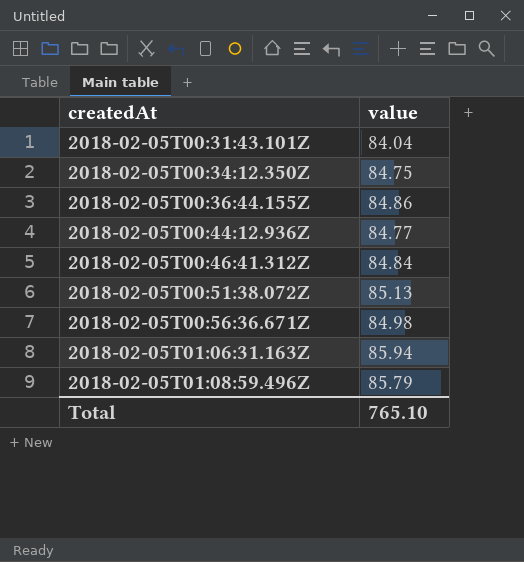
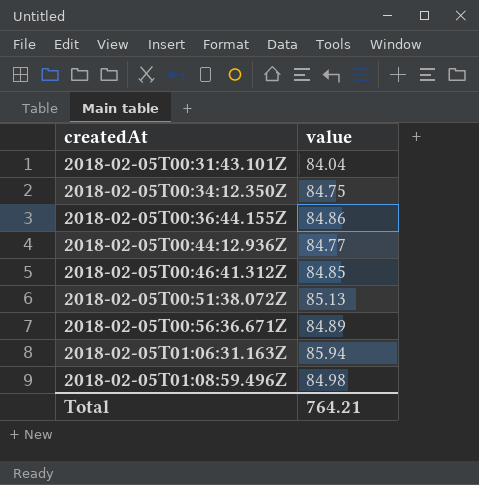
2018-02-05T00:46:41.312Z | value: 84.84 -> 84.85
2018-02-05T00:56:36.671Z | value: 84.98 -> 84.89
2018-02-05T01:08:59.496Z | value: 85.79 -> 84.98
Total | value: 765.10 -> 764.21

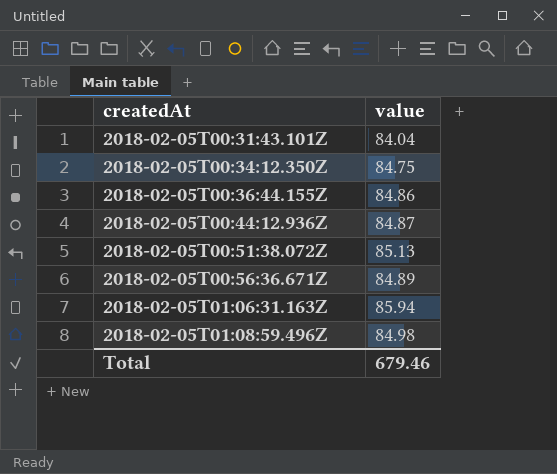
row 2018-02-05T00:46:41.312Z: 84.85 -> none
2018-02-05T00:44:12.936Z | value: 84.77 -> 84.87
Total | value: 764.21 -> 679.46

